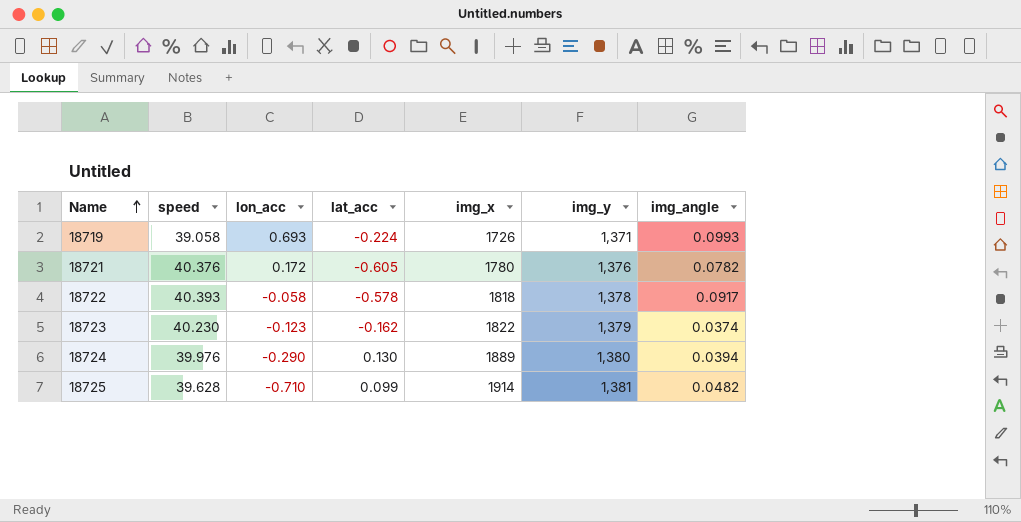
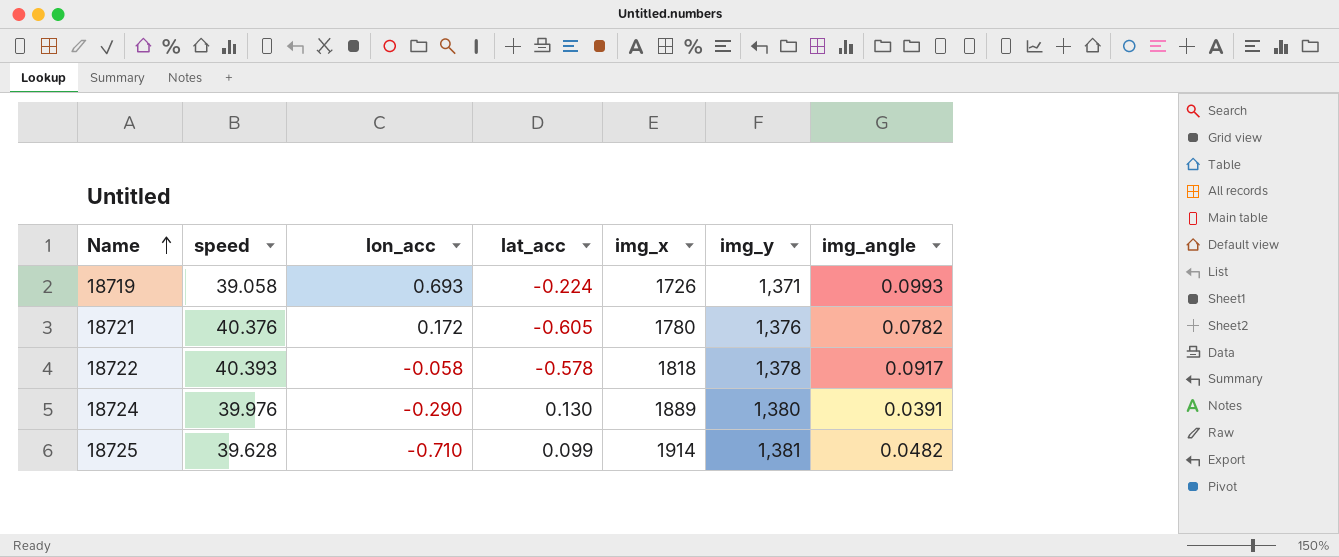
row 18723: 40.230 | -0.123 | -0.162 | 1822 | 1,379 | 0.0374 -> none
18724 | img_angle: 0.0394 -> 0.0391

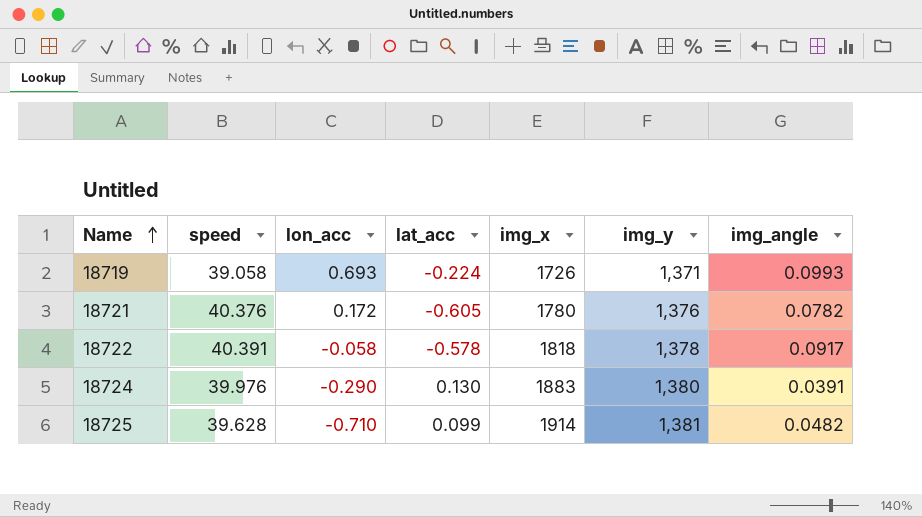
18722 | speed: 40.393 -> 40.391
18724 | img_x: 1889 -> 1883

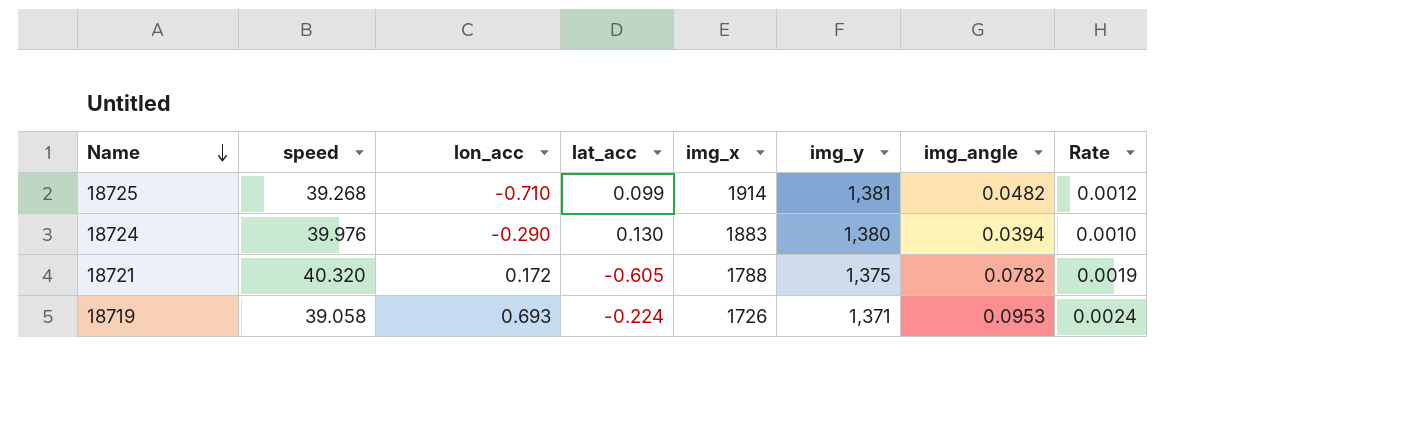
row order: Name ascending -> Name descending
column Rate | formula: none -> [img_angle] / [speed]
row 18722: 40.391 | -0.058 | -0.578 | 1818 | 1,378 | 0.0917 -> none
18725 | speed: 39.628 -> 39.268
18724 | img_angle: 0.0391 -> 0.0394
18721 | speed: 40.376 -> 40.320
18721 | img_x: 1780 -> 1788
18721 | img_y: 1,376 -> 1,375
18719 | img_angle: 0.0993 -> 0.0953

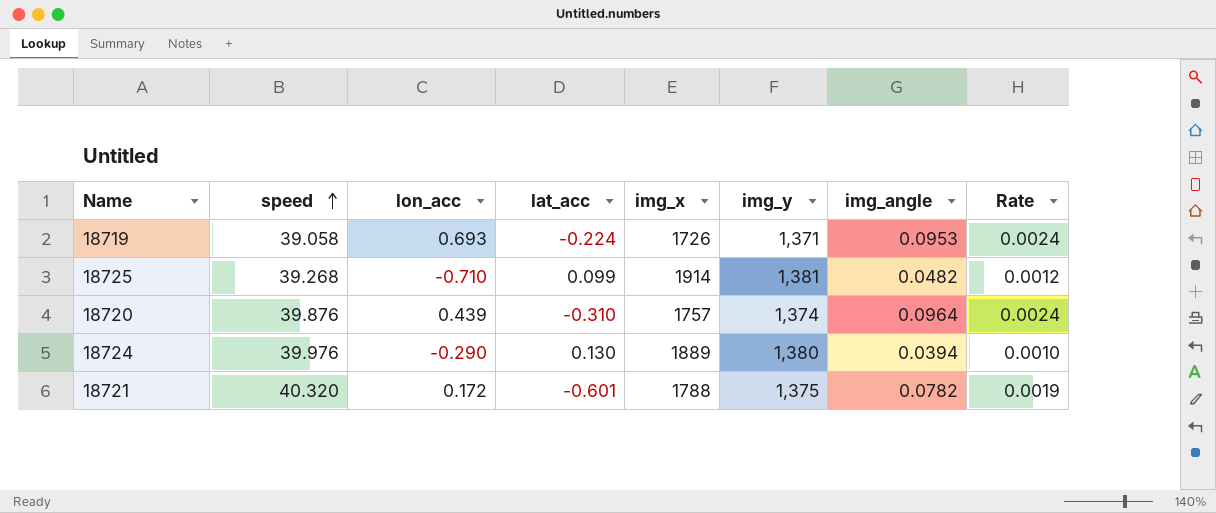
row order: Name descending -> speed ascending
row 18720: none -> 39.876 | 0.439 | -0.310 | 1757 | 1,374 | 0.0964 | 0.0024
18724 | img_x: 1883 -> 1889
18721 | lat_acc: -0.605 -> -0.601

